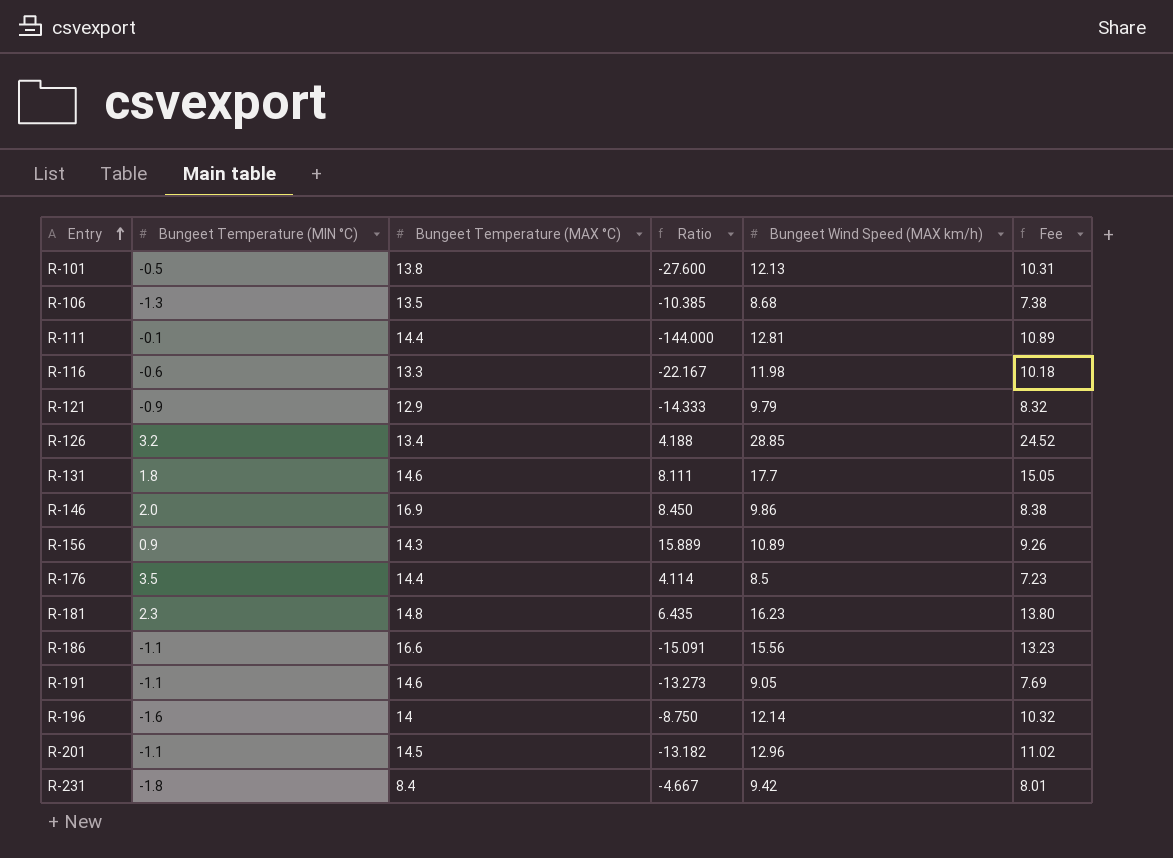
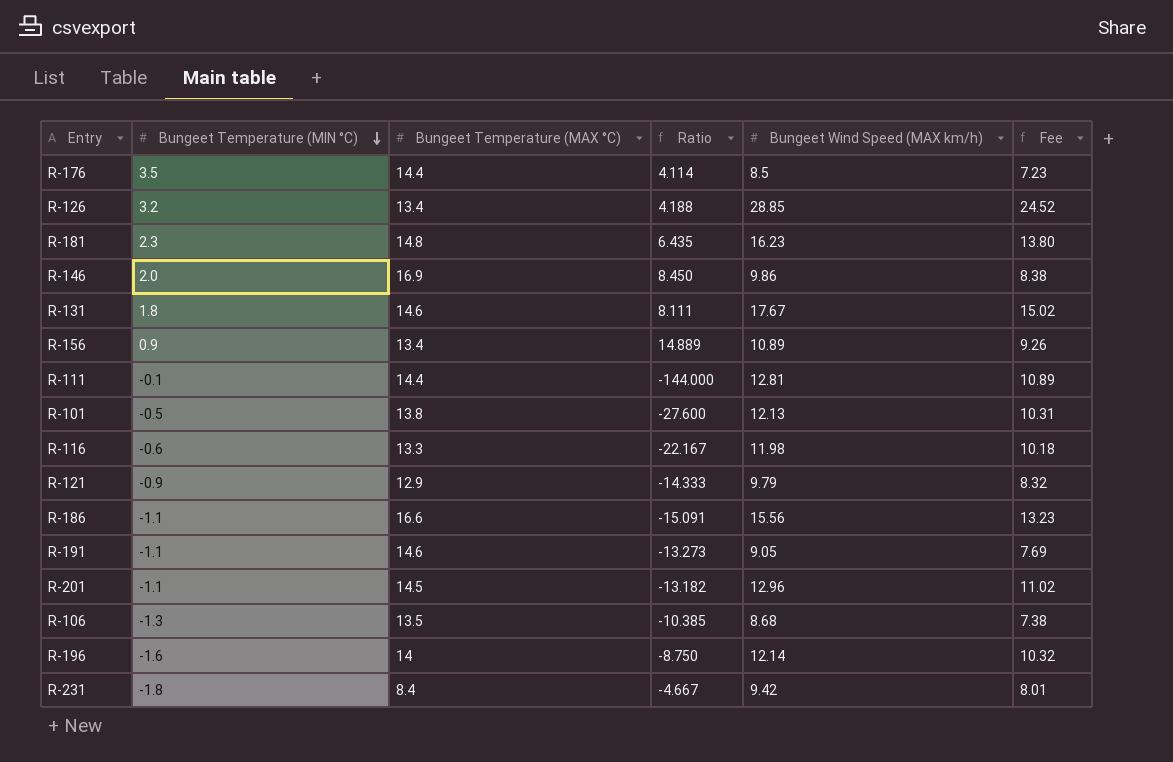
row order: Entry ascending -> Bungeet Temperature (MIN °C) descending
R-131 | Bungeet Wind Speed (MAX km/h): 17.7 -> 17.67
R-131 | Fee: 15.05 -> 15.02
R-156 | Bungeet Temperature (MAX °C): 14.3 -> 13.4
R-156 | Ratio: 15.889 -> 14.889

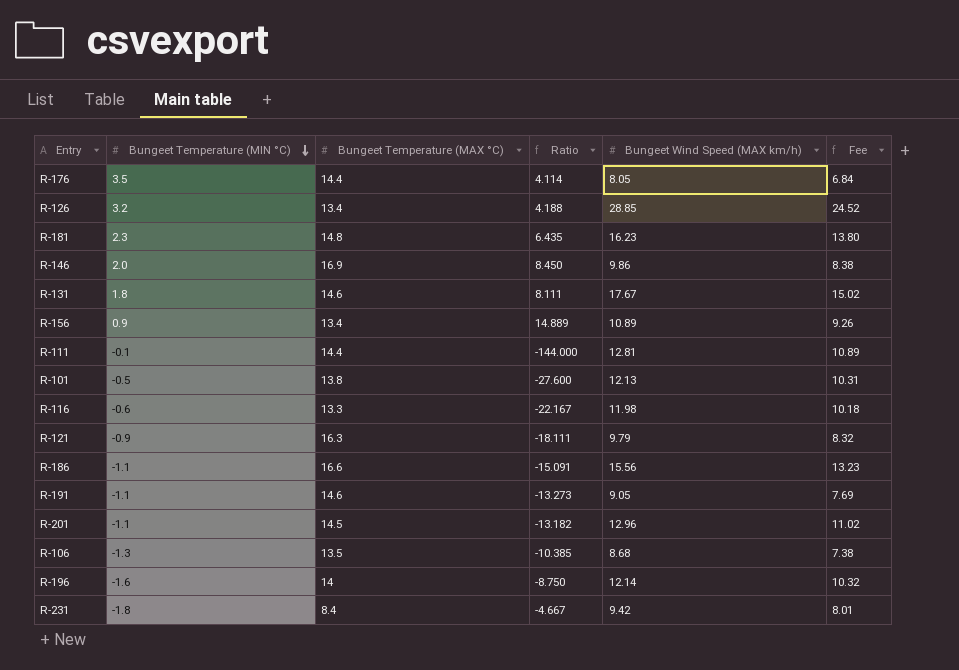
R-176 | Bungeet Wind Speed (MAX km/h): 8.5 -> 8.05
R-176 | Fee: 7.23 -> 6.84
R-121 | Bungeet Temperature (MAX °C): 12.9 -> 16.3
R-121 | Ratio: -14.333 -> -18.111

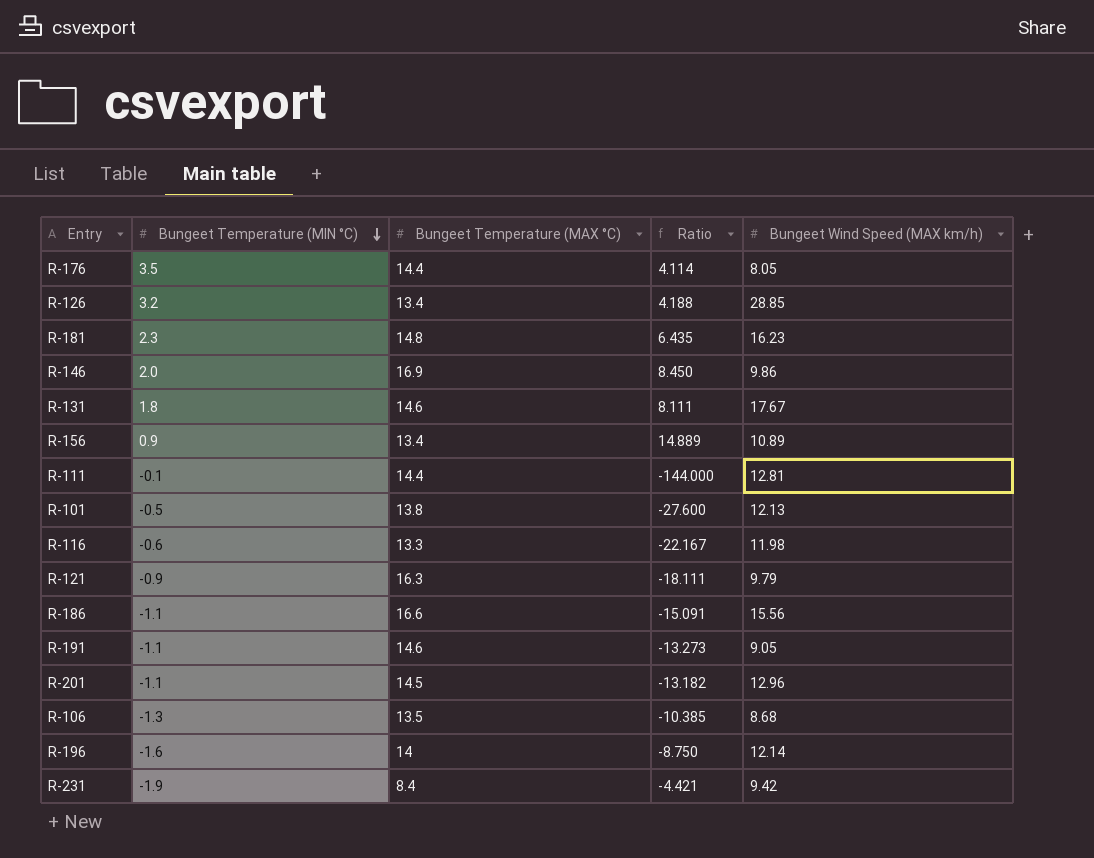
column Fee | formula: [Bungeet Wind Speed (MAX km/h)] * 0.85 -> none
R-231 | Bungeet Temperature (MIN °C): -1.8 -> -1.9
R-231 | Ratio: -4.667 -> -4.421

